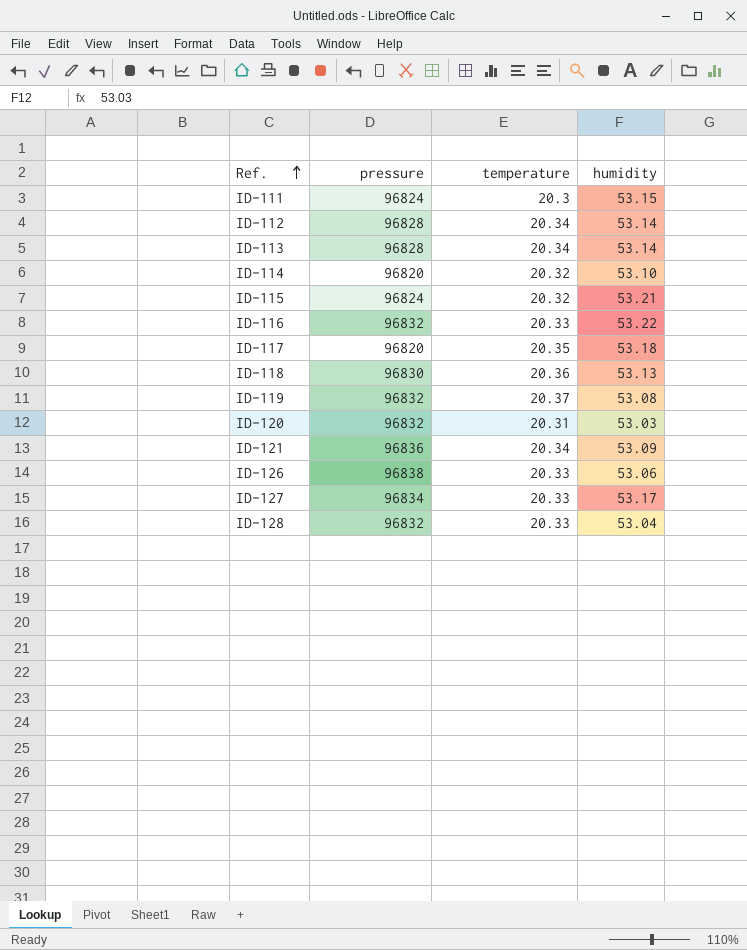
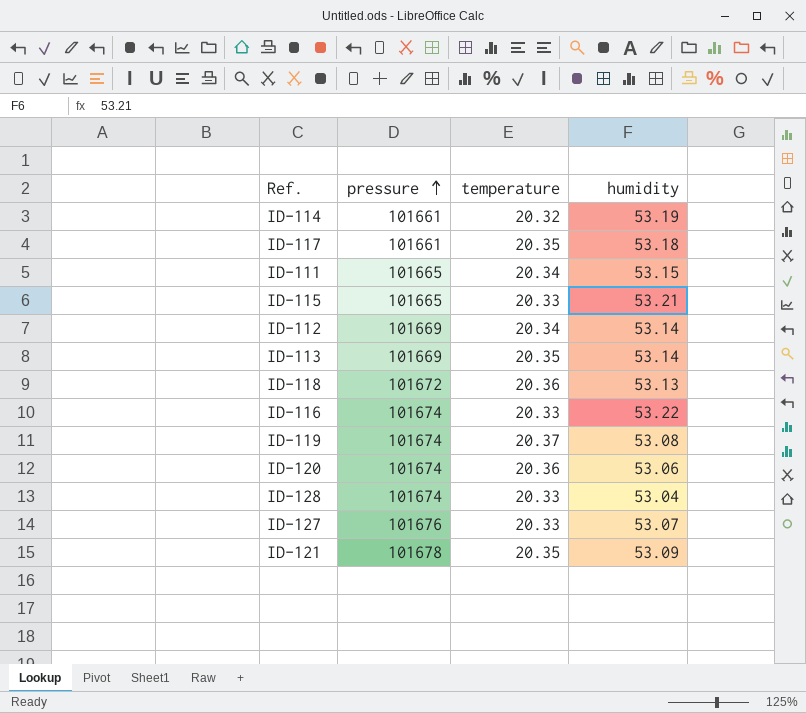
row order: Ref. ascending -> pressure ascending
row ID-126: 96838 | 20.33 | 53.06 -> none
ID-114 | pressure: 96820 -> 101661
ID-114 | humidity: 53.10 -> 53.19
ID-117 | pressure: 96820 -> 101661
ID-111 | pressure: 96824 -> 101665
ID-111 | temperature: 20.3 -> 20.34
ID-115 | pressure: 96824 -> 101665
ID-115 | temperature: 20.32 -> 20.33
ID-112 | pressure: 96828 -> 101669
ID-113 | pressure: 96828 -> 101669
ID-113 | temperature: 20.34 -> 20.35
ID-118 | pressure: 96830 -> 101672
ID-116 | pressure: 96832 -> 101674
ID-119 | pressure: 96832 -> 101674
ID-120 | pressure: 96832 -> 101674
ID-120 | temperature: 20.31 -> 20.36
ID-120 | humidity: 53.03 -> 53.06
ID-128 | pressure: 96832 -> 101674
ID-127 | pressure: 96834 -> 101676
ID-127 | humidity: 53.17 -> 53.07
ID-121 | pressure: 96836 -> 101678
ID-121 | temperature: 20.34 -> 20.35

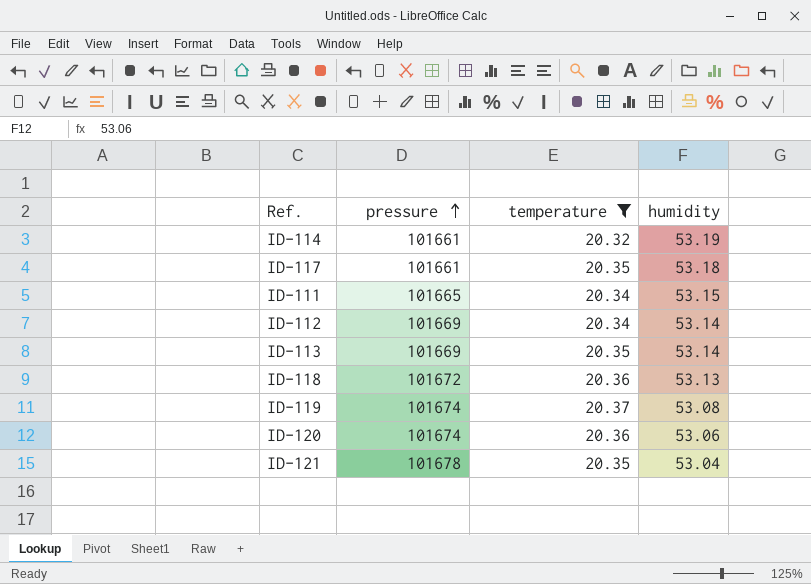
filter: none -> temperature != 20.33
ID-121 | humidity: 53.09 -> 53.04

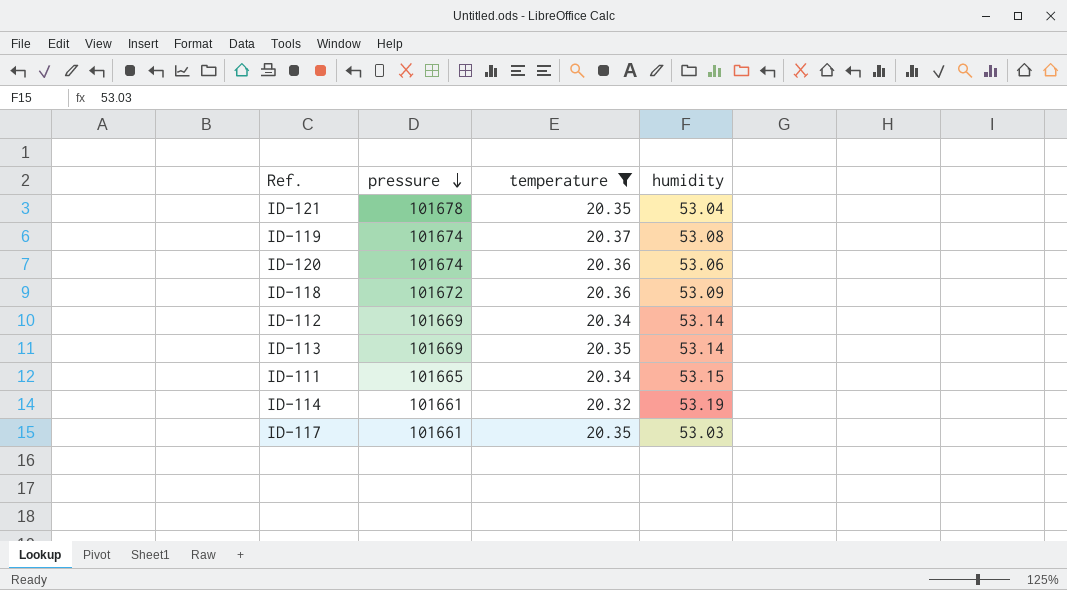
row order: pressure ascending -> pressure descending
ID-118 | humidity: 53.13 -> 53.09
ID-117 | humidity: 53.18 -> 53.03

